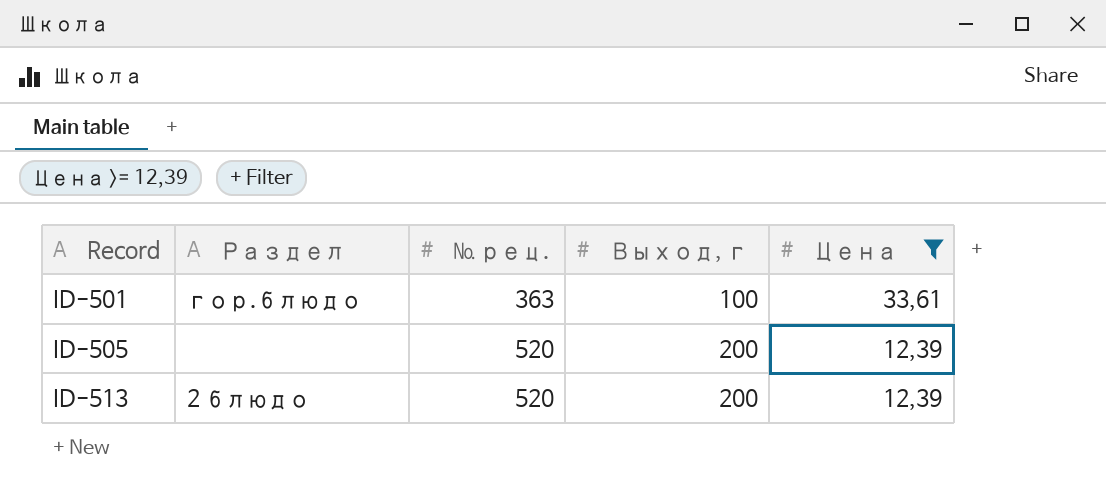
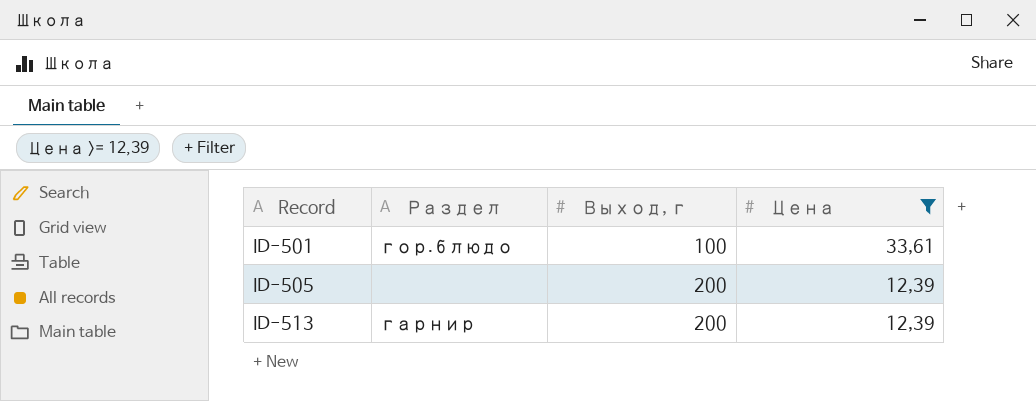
column № рец. | position: 3 -> none
ID-513 | Раздел: 2 блюдо -> гарнир

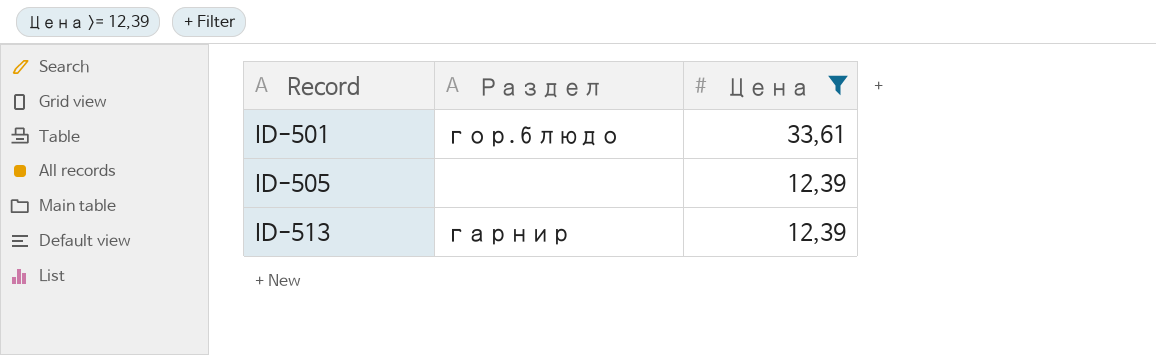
column Выход, г | position: 3 -> none

